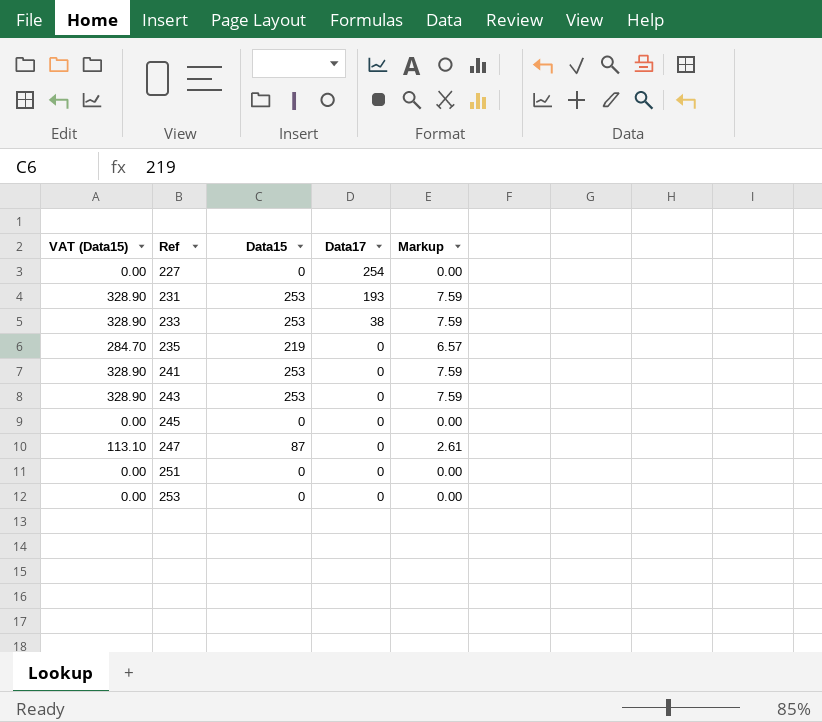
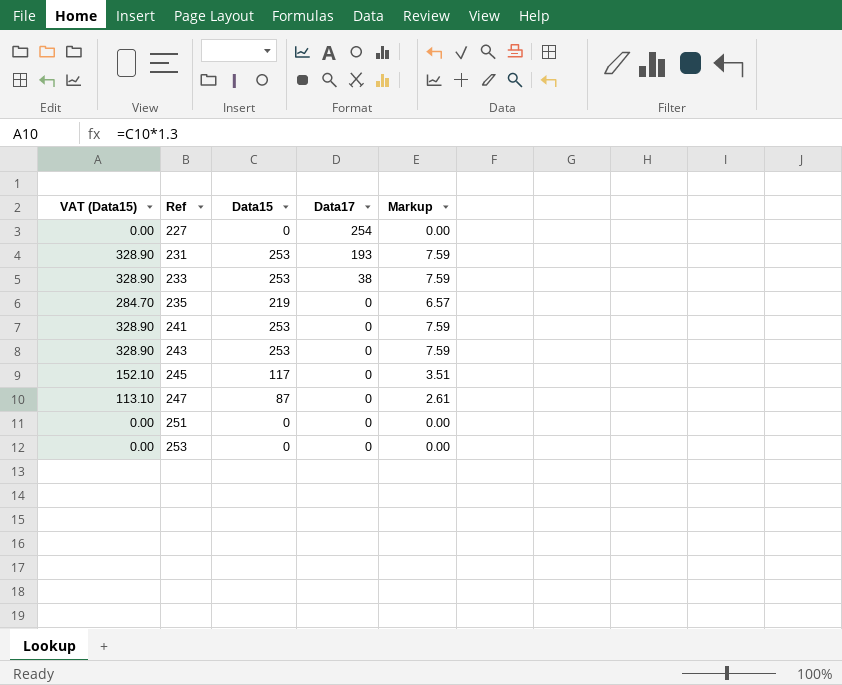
245 | VAT (Data15): 0.00 -> 152.10
245 | Data15: 0 -> 117
245 | Markup: 0.00 -> 3.51

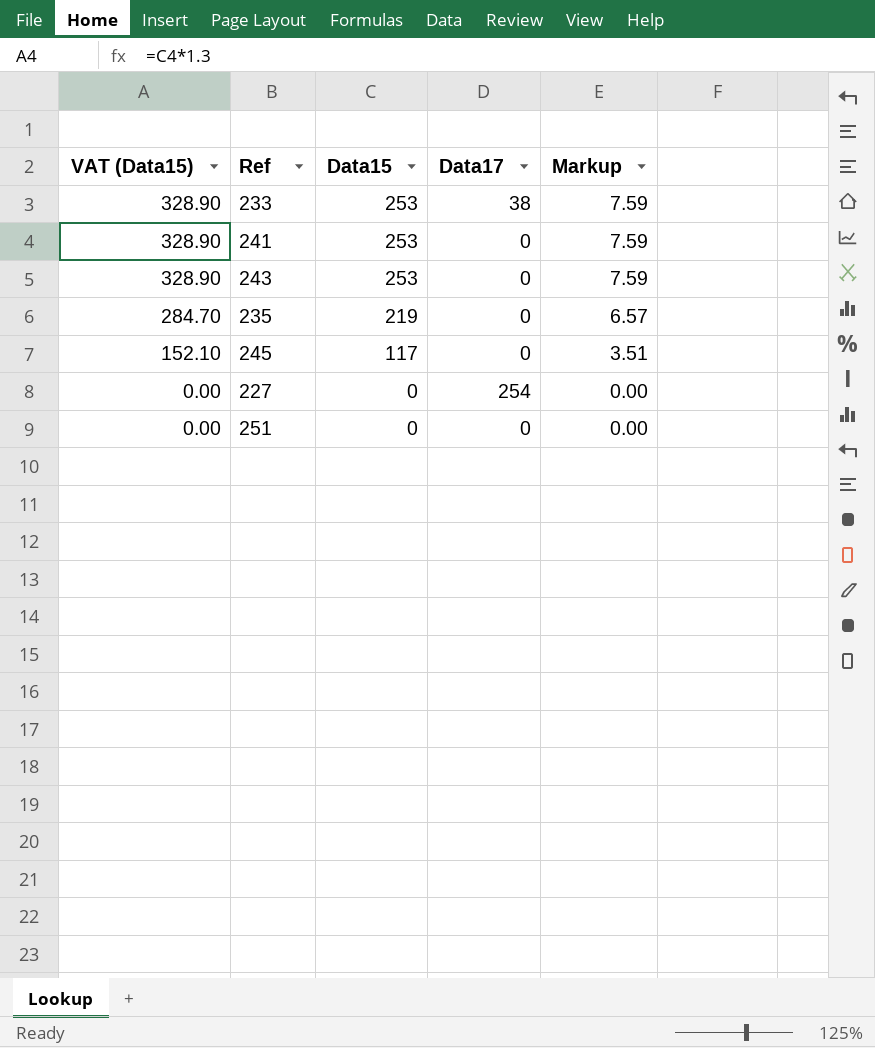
row order: Ref ascending -> VAT (Data15) descending
row 231: 328.90 | 253 | 193 | 7.59 -> none
row 247: 113.10 | 87 | 0 | 2.61 -> none
row 253: 0.00 | 0 | 0 | 0.00 -> none

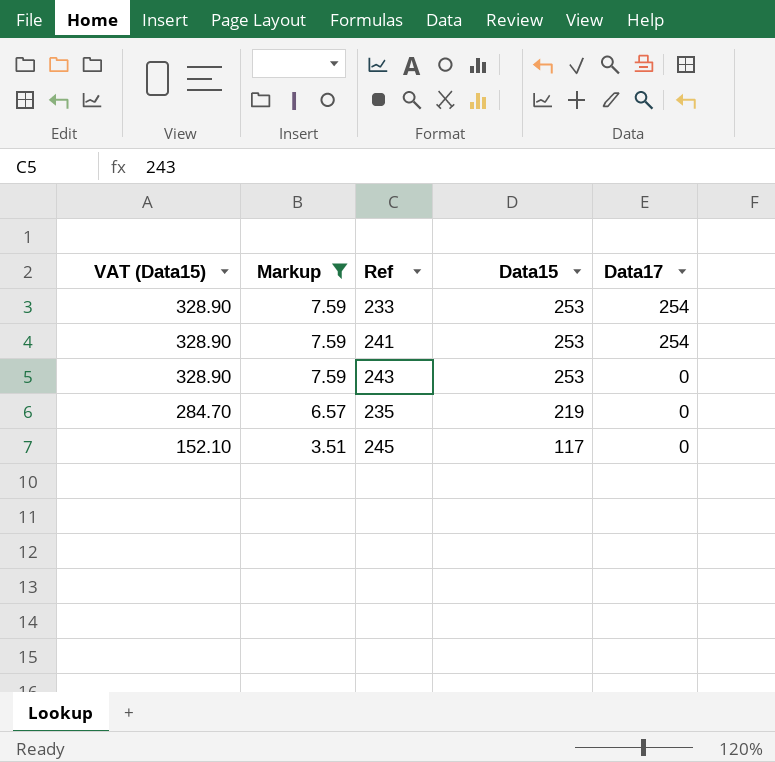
filter: none -> Markup != 0.00
column Markup | position: 5 -> 2
233 | Data17: 38 -> 254
241 | Data17: 0 -> 254

